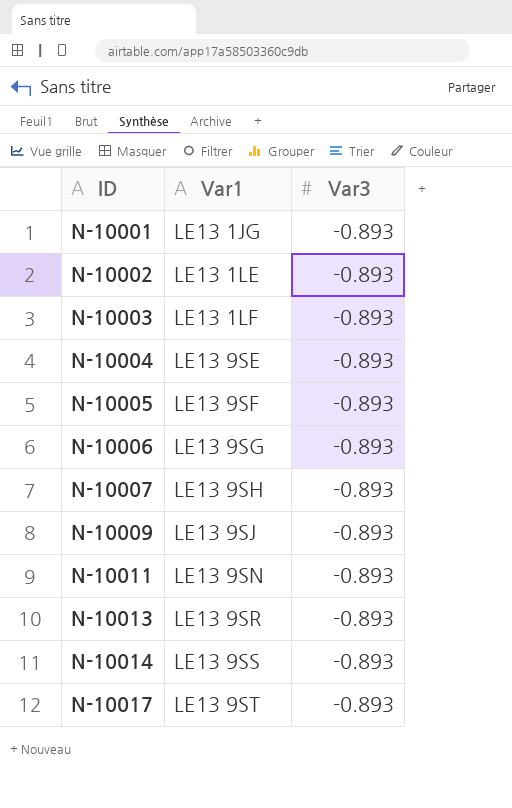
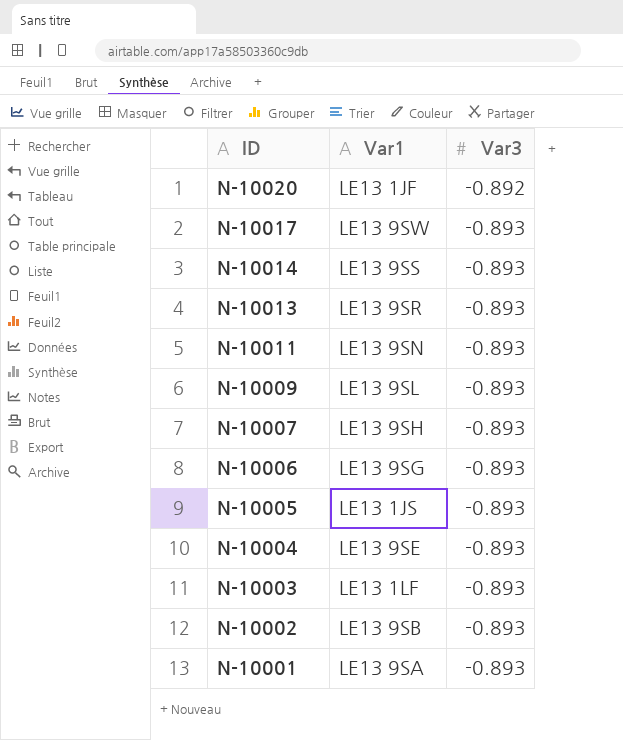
row order: ID ascending -> ID descending
row N-10020: none -> LE13 1JF | -0.892
N-10017 | Var1: LE13 9ST -> LE13 9SW
N-10009 | Var1: LE13 9SJ -> LE13 9SL
N-10005 | Var1: LE13 9SF -> LE13 1JS
N-10002 | Var1: LE13 1LE -> LE13 9SB
N-10001 | Var1: LE13 1JG -> LE13 9SA

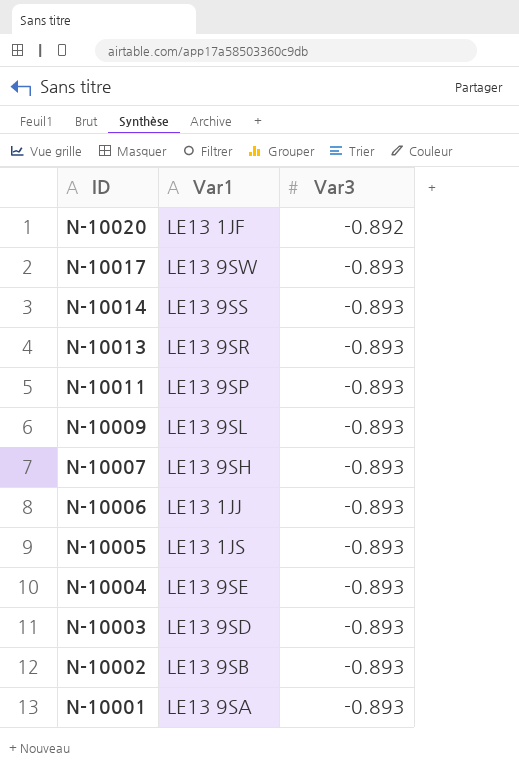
N-10011 | Var1: LE13 9SN -> LE13 9SP
N-10006 | Var1: LE13 9SG -> LE13 1JJ
N-10003 | Var1: LE13 1LF -> LE13 9SD

